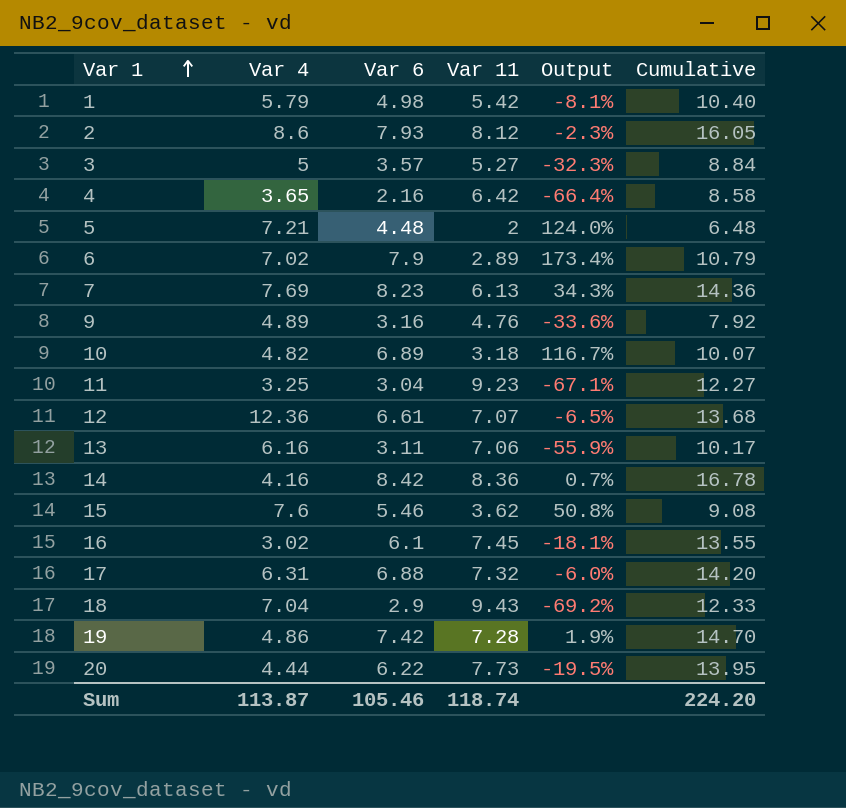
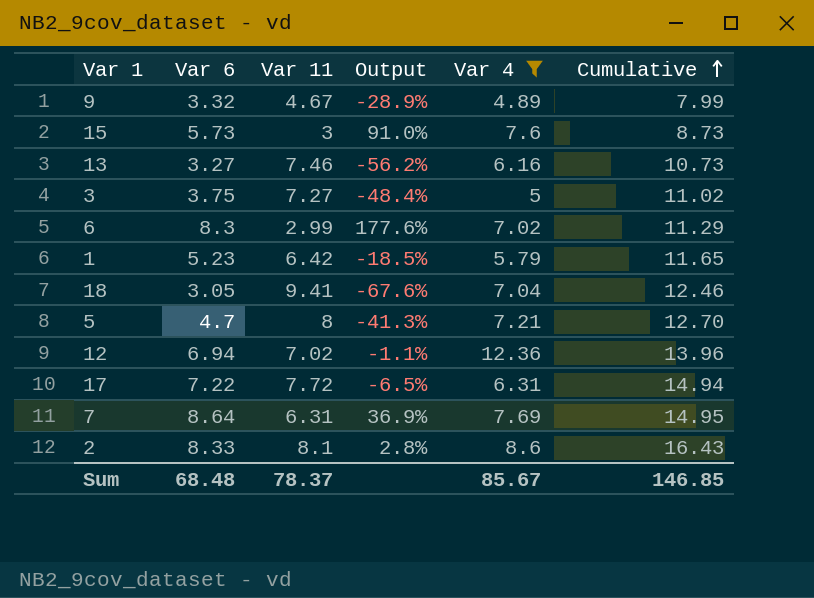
filter: none -> Var 4 >= 4.89
row order: Var 1 ascending -> Cumulative ascending
column Var 4 | position: 2 -> 5
9 | Var 6: 3.16 -> 3.32
9 | Var 11: 4.76 -> 4.67
9 | Output: -33.6% -> -28.9%
9 | Cumulative: 7.92 -> 7.99
15 | Var 6: 5.46 -> 5.73
15 | Var 11: 3.62 -> 3
15 | Output: 50.8% -> 91.0%
15 | Cumulative: 9.08 -> 8.73
13 | Var 6: 3.11 -> 3.27
13 | Var 11: 7.06 -> 7.46
13 | Output: -55.9% -> -56.2%
13 | Cumulative: 10.17 -> 10.73
3 | Var 6: 3.57 -> 3.75
3 | Var 11: 5.27 -> 7.27
3 | Output: -32.3% -> -48.4%
3 | Cumulative: 8.84 -> 11.02
6 | Var 6: 7.9 -> 8.3
6 | Var 11: 2.89 -> 2.99
6 | Output: 173.4% -> 177.6%
6 | Cumulative: 10.79 -> 11.29
1 | Var 6: 4.98 -> 5.23
1 | Var 11: 5.42 -> 6.42
1 | Output: -8.1% -> -18.5%
1 | Cumulative: 10.40 -> 11.65
18 | Var 6: 2.9 -> 3.05
18 | Var 11: 9.43 -> 9.41
18 | Output: -69.2% -> -67.6%
18 | Cumulative: 12.33 -> 12.46
5 | Var 6: 4.48 -> 4.7
5 | Var 11: 2 -> 8
5 | Output: 124.0% -> -41.3%
5 | Cumulative: 6.48 -> 12.70
12 | Var 6: 6.61 -> 6.94
12 | Var 11: 7.07 -> 7.02
12 | Output: -6.5% -> -1.1%
12 | Cumulative: 13.68 -> 13.96
17 | Var 6: 6.88 -> 7.22
17 | Var 11: 7.32 -> 7.72
17 | Output: -6.0% -> -6.5%
17 | Cumulative: 14.20 -> 14.94
7 | Var 6: 8.23 -> 8.64
7 | Var 11: 6.13 -> 6.31
7 | Output: 34.3% -> 36.9%
7 | Cumulative: 14.36 -> 14.95
2 | Var 6: 7.93 -> 8.33
2 | Var 11: 8.12 -> 8.1
2 | Output: -2.3% -> 2.8%
2 | Cumulative: 16.05 -> 16.43
Sum | Var 6: 105.46 -> 68.48
Sum | Var 11: 118.74 -> 78.37
Sum | Var 4: 113.87 -> 85.67
Sum | Cumulative: 224.20 -> 146.85

